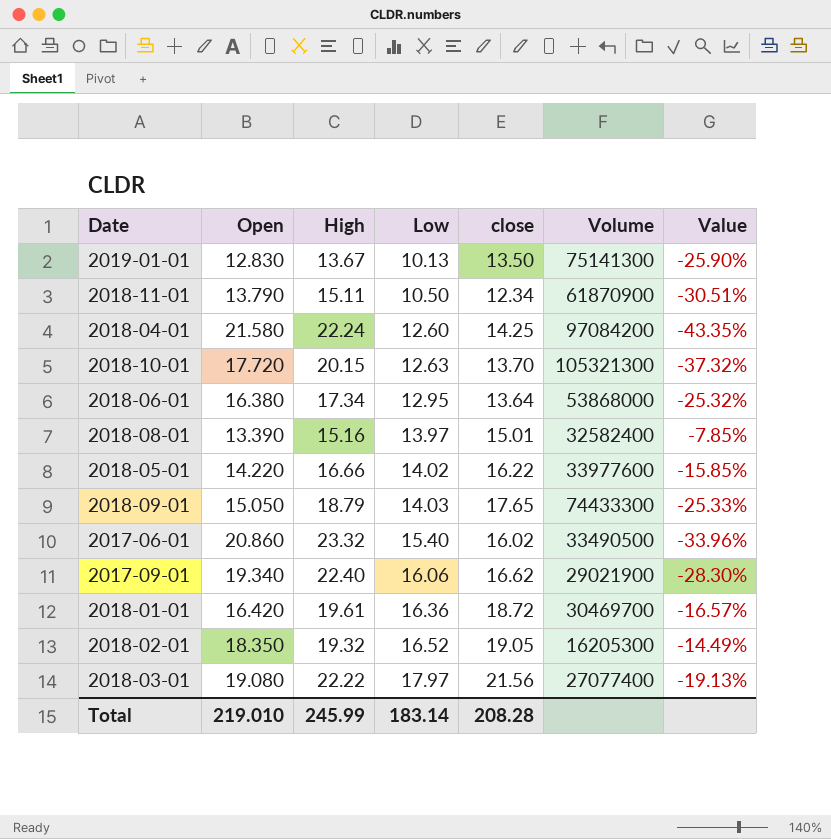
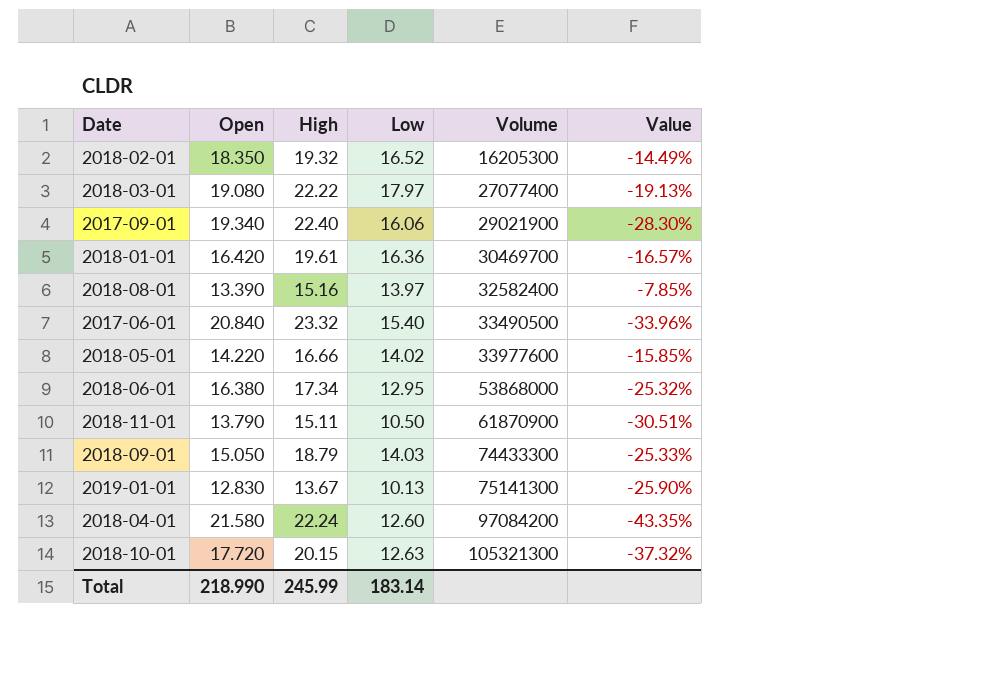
row order: Low ascending -> Volume ascending
column close | position: 5 -> none
2017-06-01 | Open: 20.860 -> 20.840
Total | Open: 219.010 -> 218.990

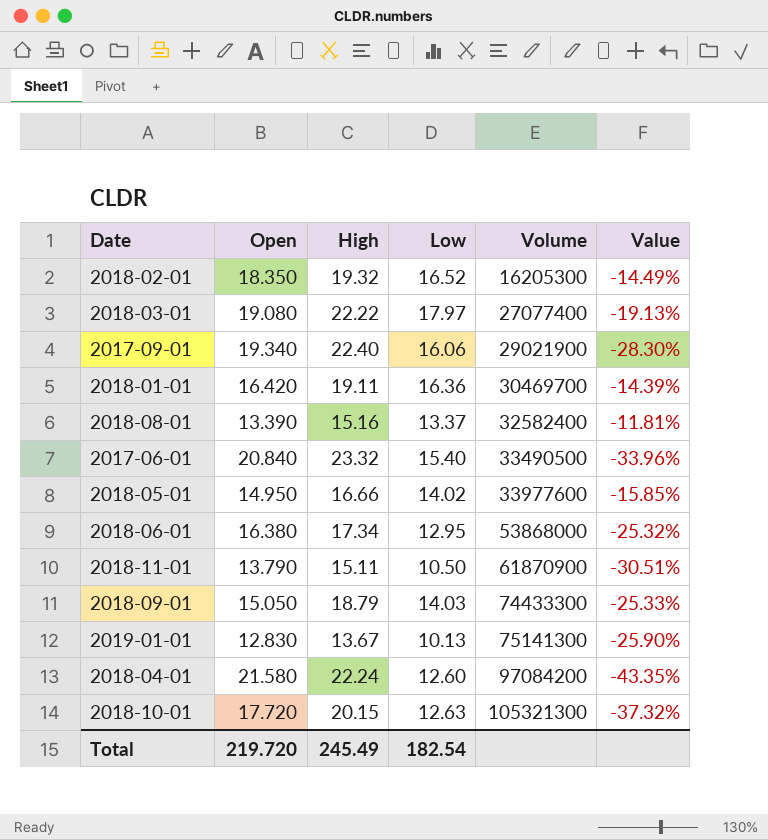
2018-01-01 | High: 19.61 -> 19.11
2018-01-01 | Value: -16.57% -> -14.39%
2018-08-01 | Low: 13.97 -> 13.37
2018-08-01 | Value: -7.85% -> -11.81%
2018-05-01 | Open: 14.220 -> 14.950
Total | Open: 218.990 -> 219.720
Total | High: 245.99 -> 245.49
Total | Low: 183.14 -> 182.54

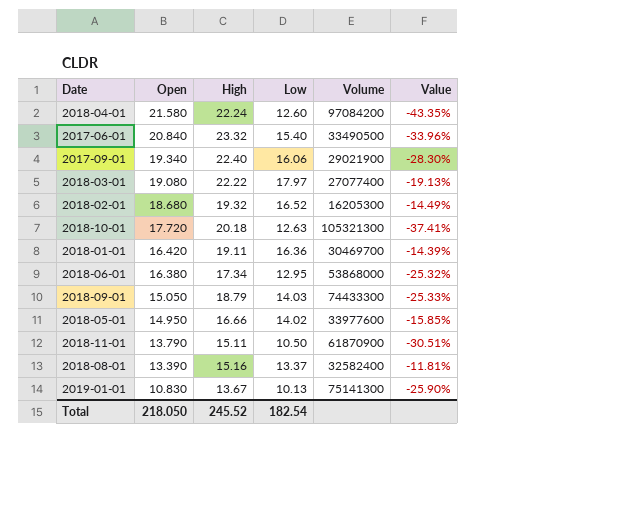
row order: Volume ascending -> Open descending
2018-02-01 | Open: 18.350 -> 18.680
2018-10-01 | High: 20.15 -> 20.18
2018-10-01 | Value: -37.32% -> -37.41%
2019-01-01 | Open: 12.830 -> 10.830
Total | Open: 219.720 -> 218.050
Total | High: 245.49 -> 245.52

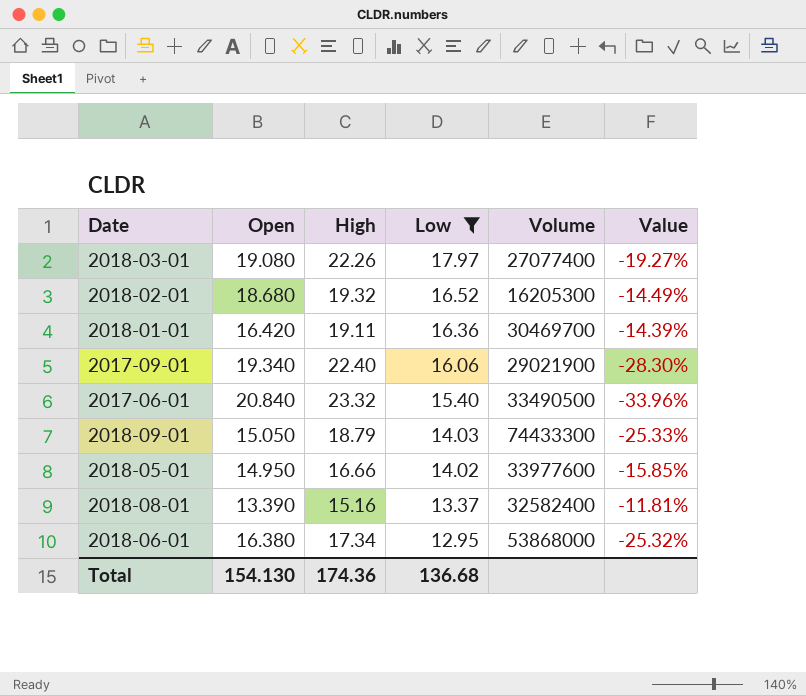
filter: none -> Low >= 12.95
row order: Open descending -> Low descending
2018-03-01 | High: 22.22 -> 22.26
2018-03-01 | Value: -19.13% -> -19.27%
Total | Open: 218.050 -> 154.130
Total | High: 245.52 -> 174.36
Total | Low: 182.54 -> 136.68

